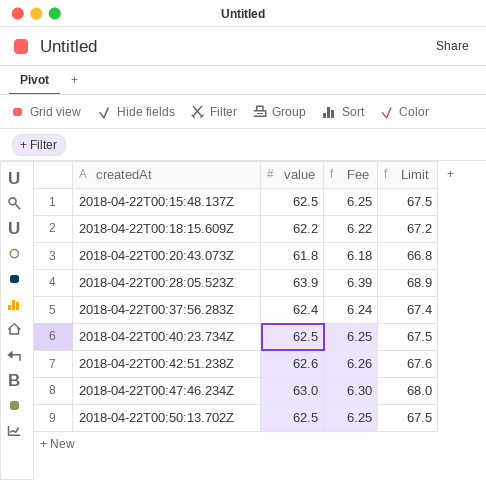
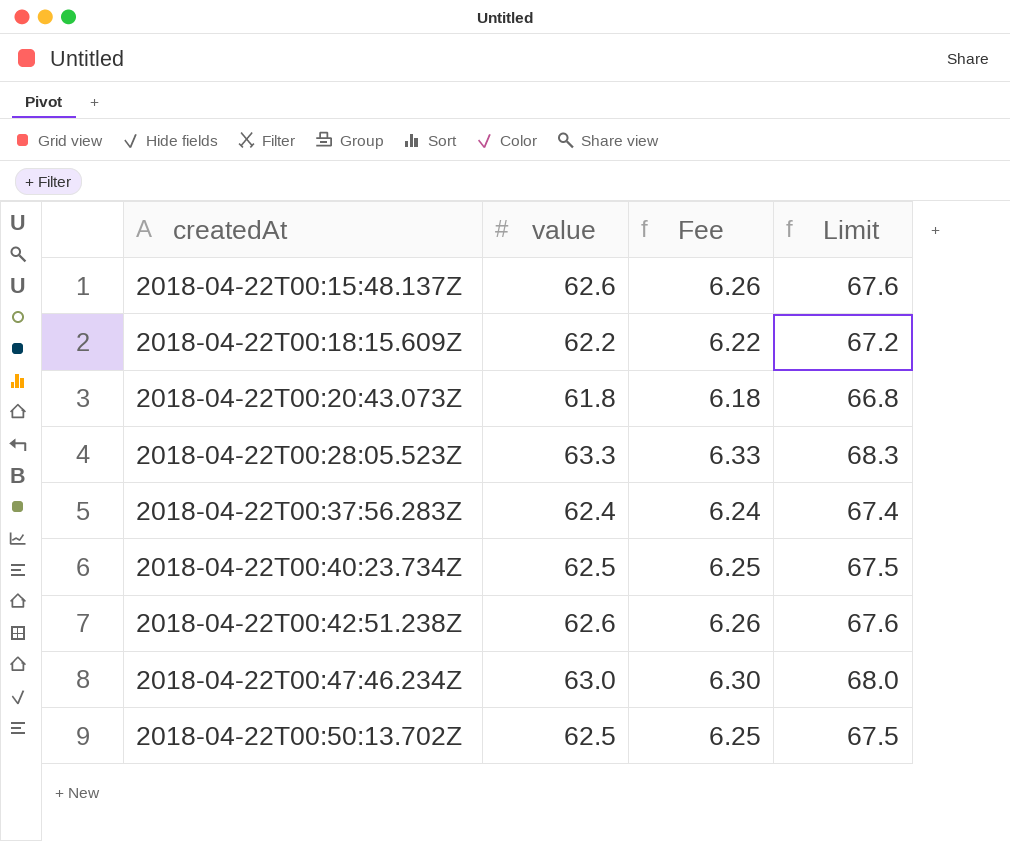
2018-04-22T00:15:48.137Z | value: 62.5 -> 62.6
2018-04-22T00:15:48.137Z | Fee: 6.25 -> 6.26
2018-04-22T00:15:48.137Z | Limit: 67.5 -> 67.6
2018-04-22T00:28:05.523Z | value: 63.9 -> 63.3
2018-04-22T00:28:05.523Z | Fee: 6.39 -> 6.33
2018-04-22T00:28:05.523Z | Limit: 68.9 -> 68.3

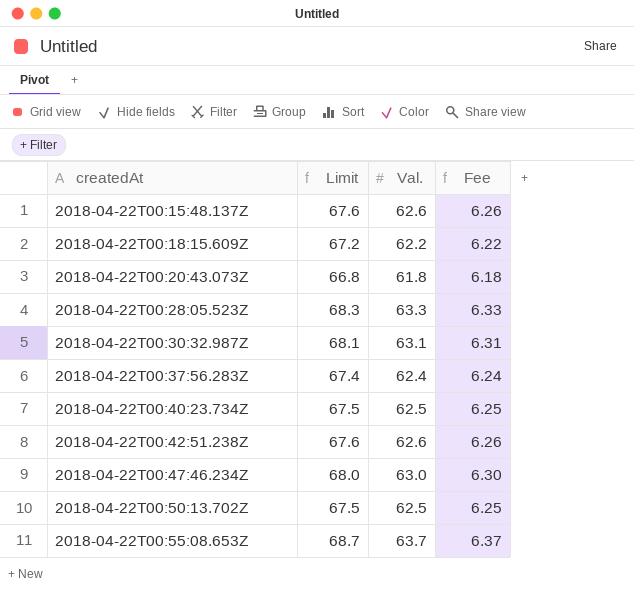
column Limit | position: 4 -> 2
column name: value -> Val.
row 2018-04-22T00:30:32.987Z: none -> 68.1 | 63.1 | 6.31
row 2018-04-22T00:55:08.653Z: none -> 68.7 | 63.7 | 6.37

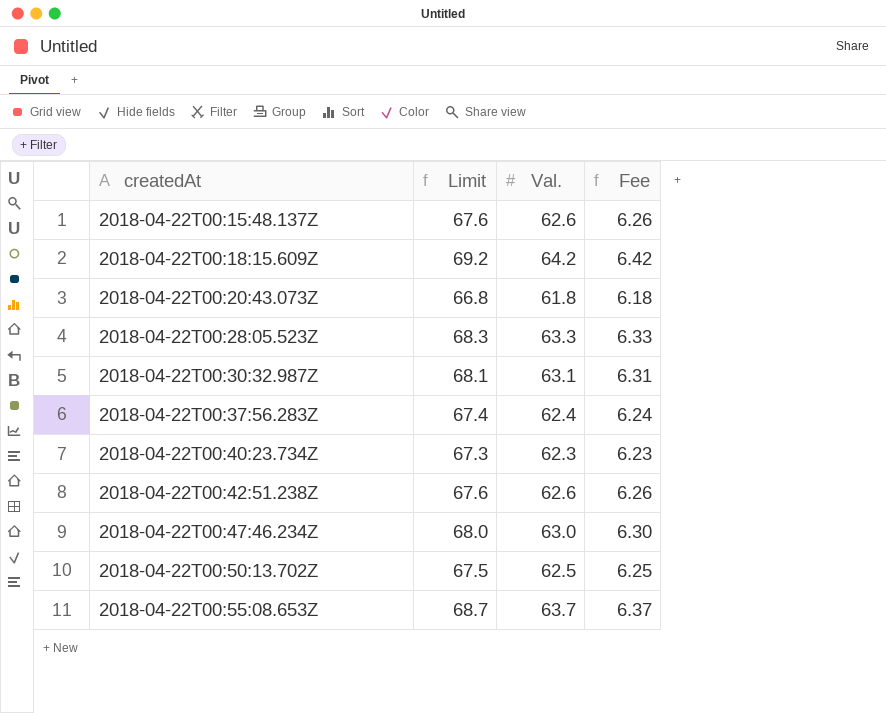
2018-04-22T00:18:15.609Z | Limit: 67.2 -> 69.2
2018-04-22T00:18:15.609Z | Val.: 62.2 -> 64.2
2018-04-22T00:18:15.609Z | Fee: 6.22 -> 6.42
2018-04-22T00:40:23.734Z | Limit: 67.5 -> 67.3
2018-04-22T00:40:23.734Z | Val.: 62.5 -> 62.3
2018-04-22T00:40:23.734Z | Fee: 6.25 -> 6.23

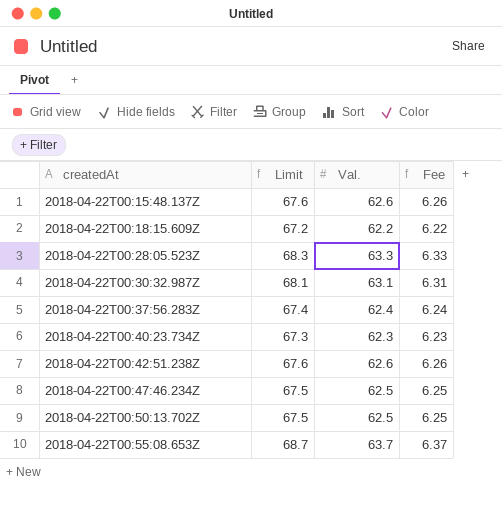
row 2018-04-22T00:20:43.073Z: 66.8 | 61.8 | 6.18 -> none
2018-04-22T00:18:15.609Z | Limit: 69.2 -> 67.2
2018-04-22T00:18:15.609Z | Val.: 64.2 -> 62.2
2018-04-22T00:18:15.609Z | Fee: 6.42 -> 6.22
2018-04-22T00:47:46.234Z | Limit: 68.0 -> 67.5
2018-04-22T00:47:46.234Z | Val.: 63.0 -> 62.5
2018-04-22T00:47:46.234Z | Fee: 6.30 -> 6.25

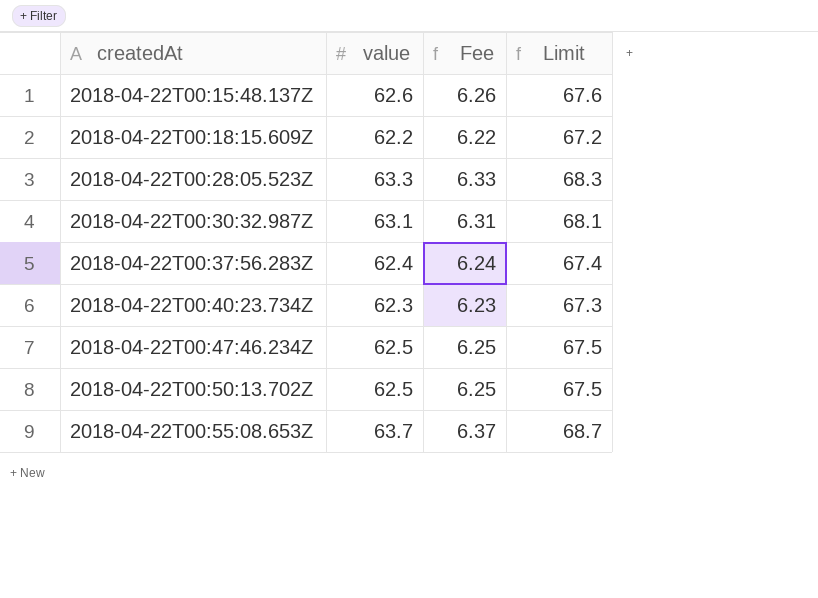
column name: Val. -> value
column Limit | position: 2 -> 4
row 2018-04-22T00:42:51.238Z: 67.6 | 62.6 | 6.26 -> none

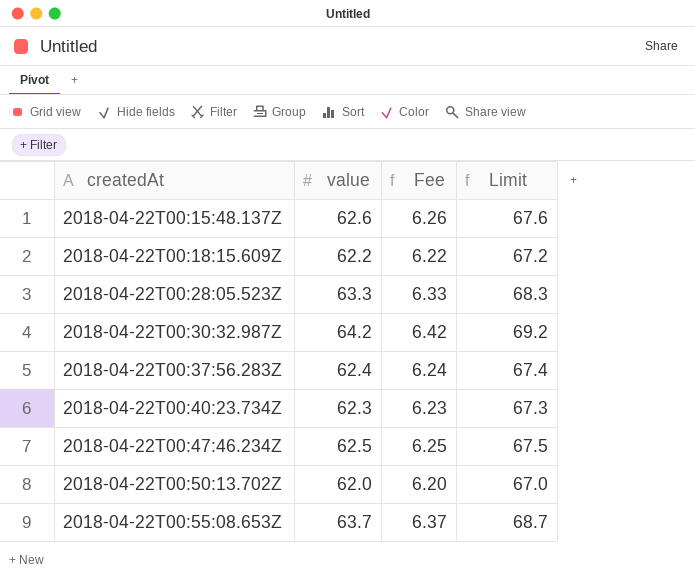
2018-04-22T00:30:32.987Z | value: 63.1 -> 64.2
2018-04-22T00:30:32.987Z | Fee: 6.31 -> 6.42
2018-04-22T00:30:32.987Z | Limit: 68.1 -> 69.2
2018-04-22T00:50:13.702Z | value: 62.5 -> 62.0
2018-04-22T00:50:13.702Z | Fee: 6.25 -> 6.20
2018-04-22T00:50:13.702Z | Limit: 67.5 -> 67.0

